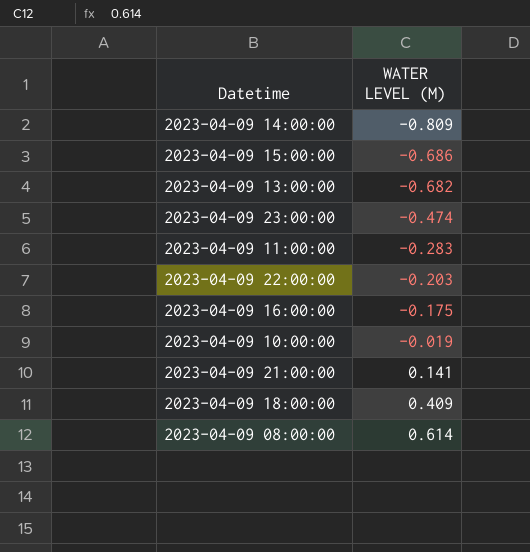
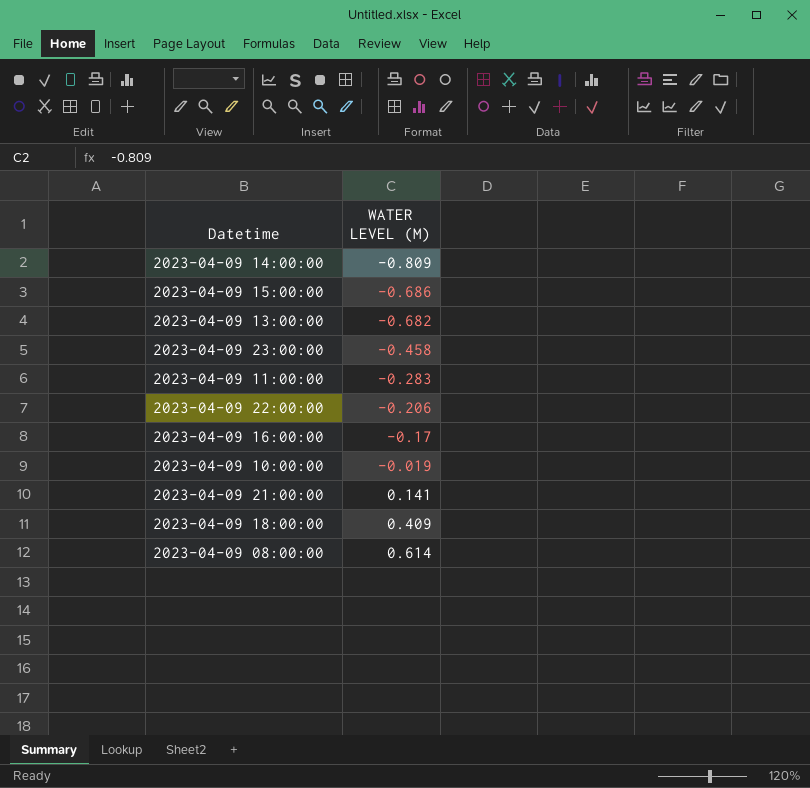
2023-04-09 23:00:00 | WATER LEVEL (M): -0.474 -> -0.458
2023-04-09 22:00:00 | WATER LEVEL (M): -0.203 -> -0.206
2023-04-09 16:00:00 | WATER LEVEL (M): -0.175 -> -0.17

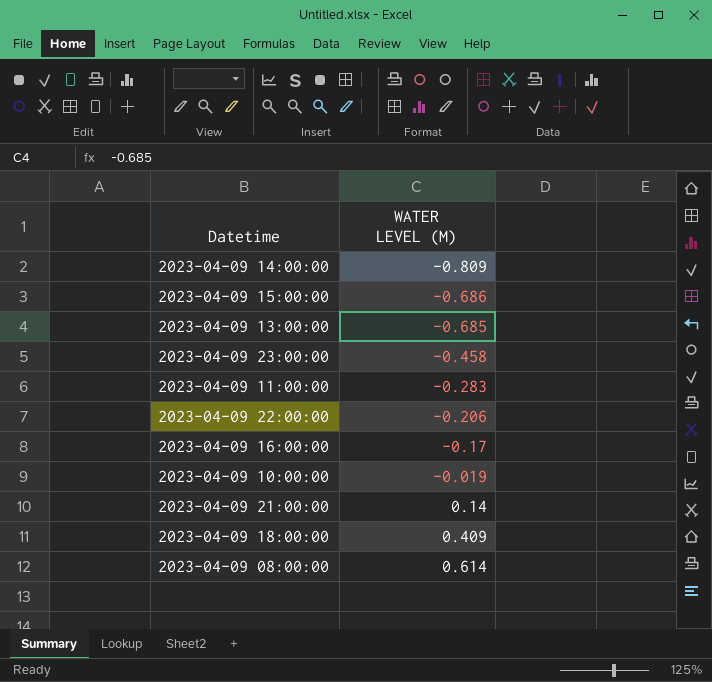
2023-04-09 13:00:00 | WATER LEVEL (M): -0.682 -> -0.685
2023-04-09 21:00:00 | WATER LEVEL (M): 0.141 -> 0.14

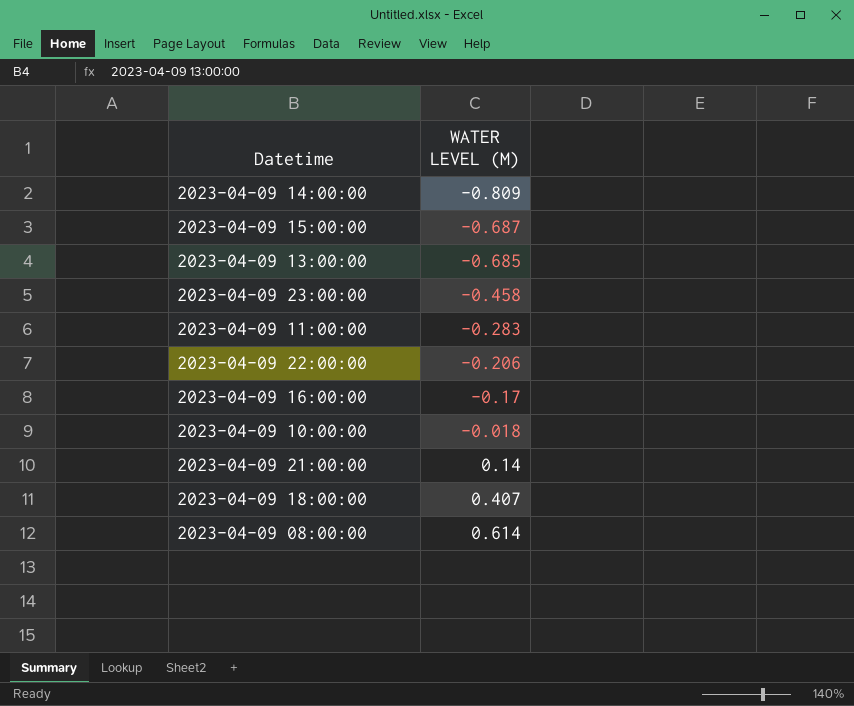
2023-04-09 15:00:00 | WATER LEVEL (M): -0.686 -> -0.687
2023-04-09 10:00:00 | WATER LEVEL (M): -0.019 -> -0.018
2023-04-09 18:00:00 | WATER LEVEL (M): 0.409 -> 0.407

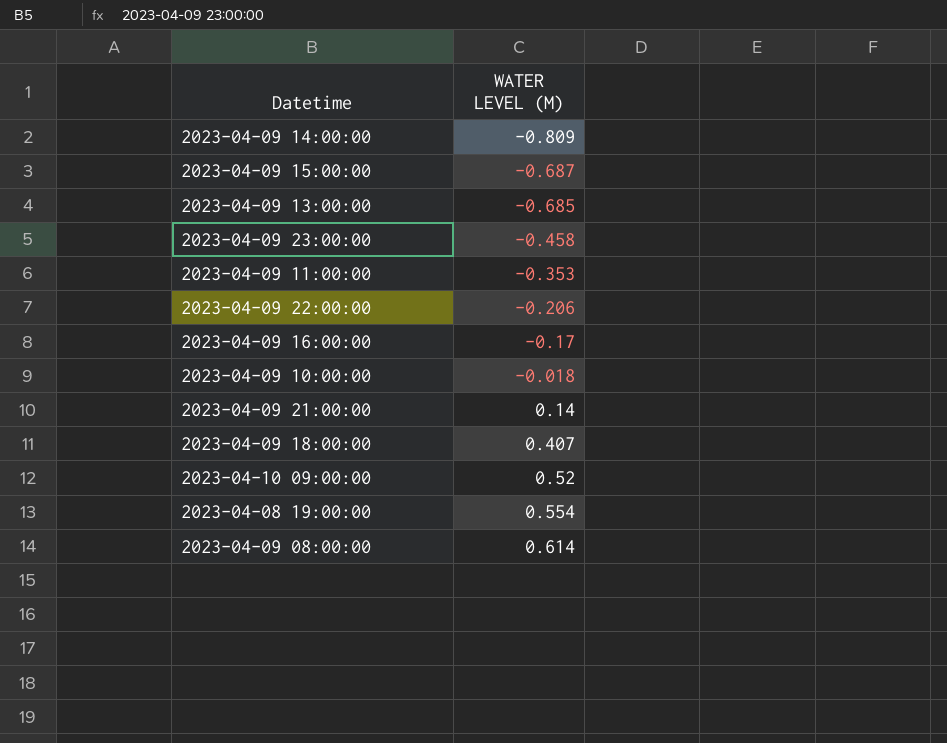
2023-04-09 11:00:00 | WATER LEVEL (M): -0.283 -> -0.353
row 2023-04-10 09:00:00: none -> 0.52
row 2023-04-08 19:00:00: none -> 0.554

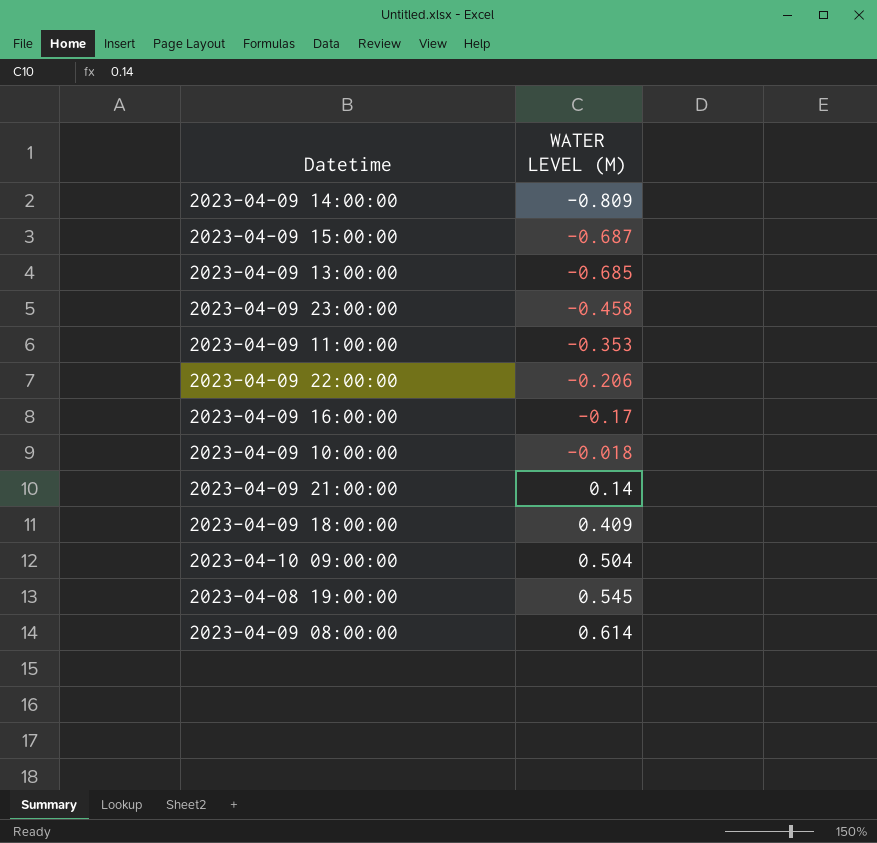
2023-04-09 18:00:00 | WATER LEVEL (M): 0.407 -> 0.409
2023-04-10 09:00:00 | WATER LEVEL (M): 0.52 -> 0.504
2023-04-08 19:00:00 | WATER LEVEL (M): 0.554 -> 0.545

